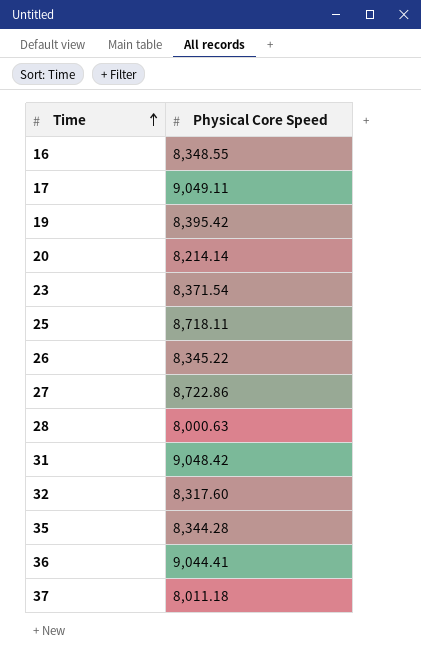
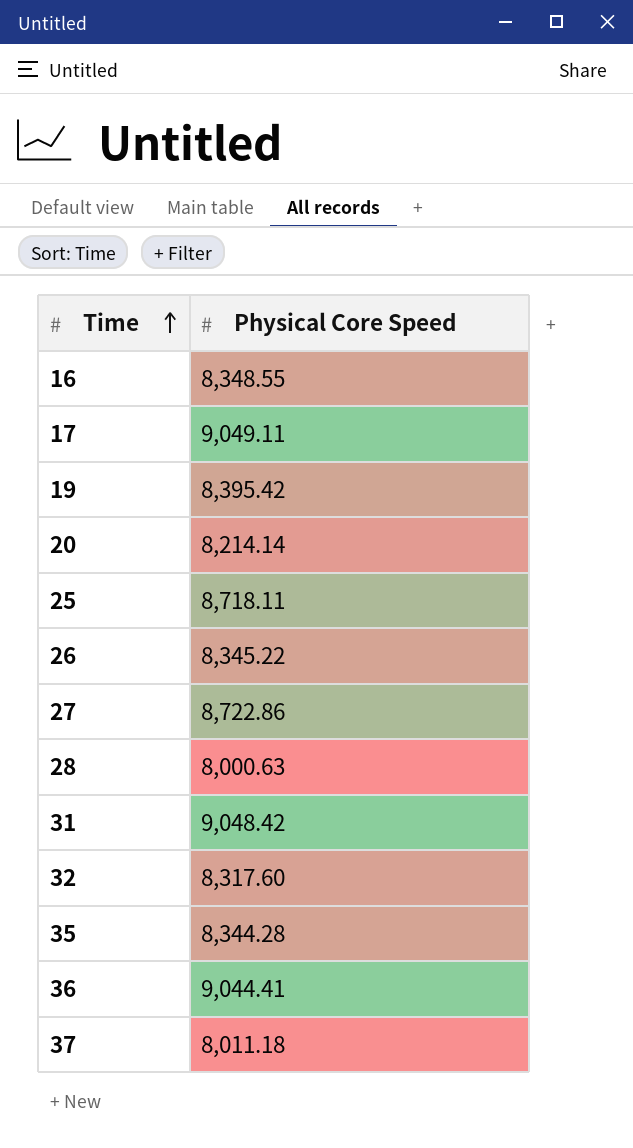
row 23: 8,371.54 -> none

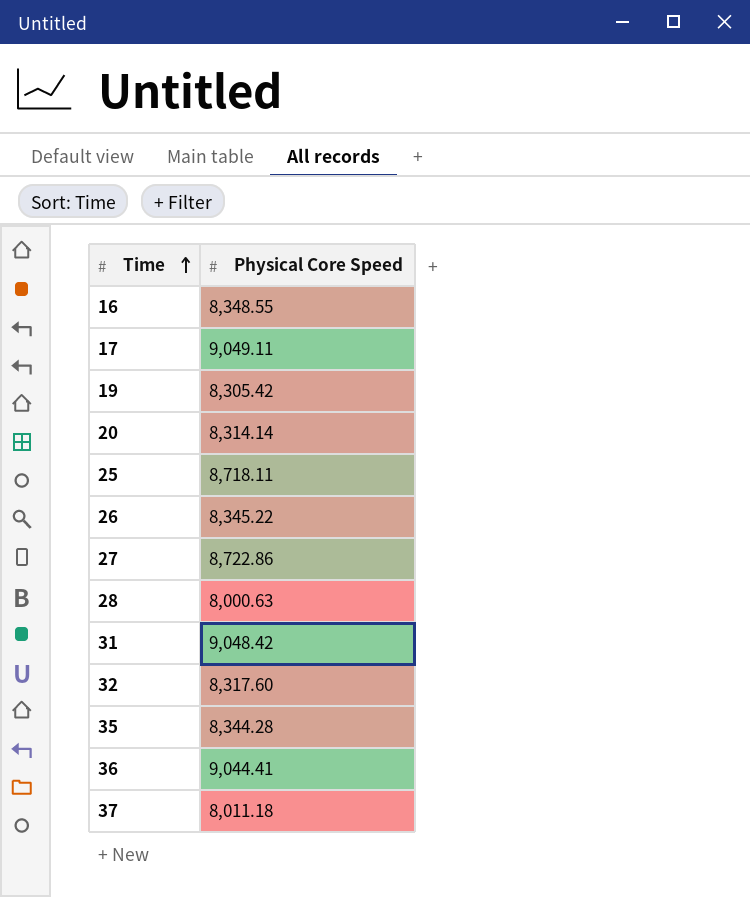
19 | Physical Core Speed: 8,395.42 -> 8,305.42
20 | Physical Core Speed: 8,214.14 -> 8,314.14

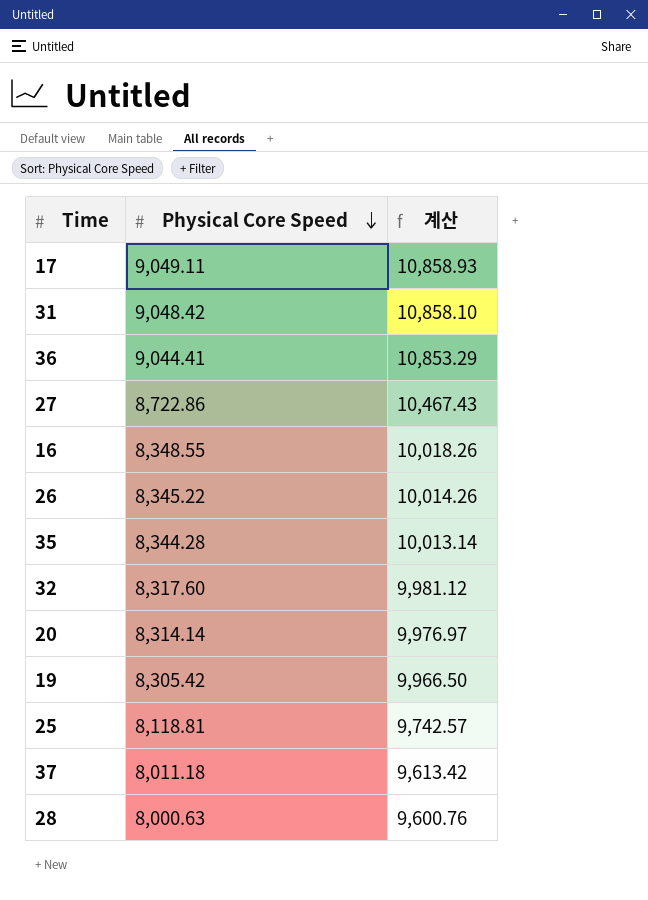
row order: Time ascending -> Physical Core Speed descending
column 계산 | formula: none -> [Physical Core Speed] * 1.2
25 | Physical Core Speed: 8,718.11 -> 8,118.81

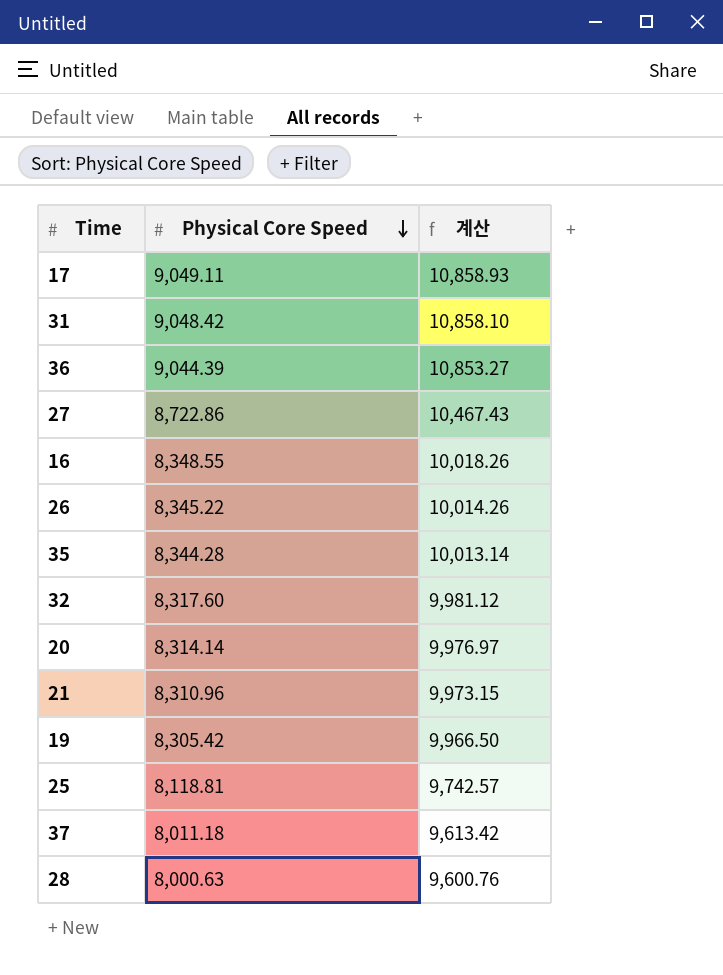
36 | Physical Core Speed: 9,044.41 -> 9,044.39
36 | 계산: 10,853.29 -> 10,853.27
row 21: none -> 8,310.96 | 9,973.15

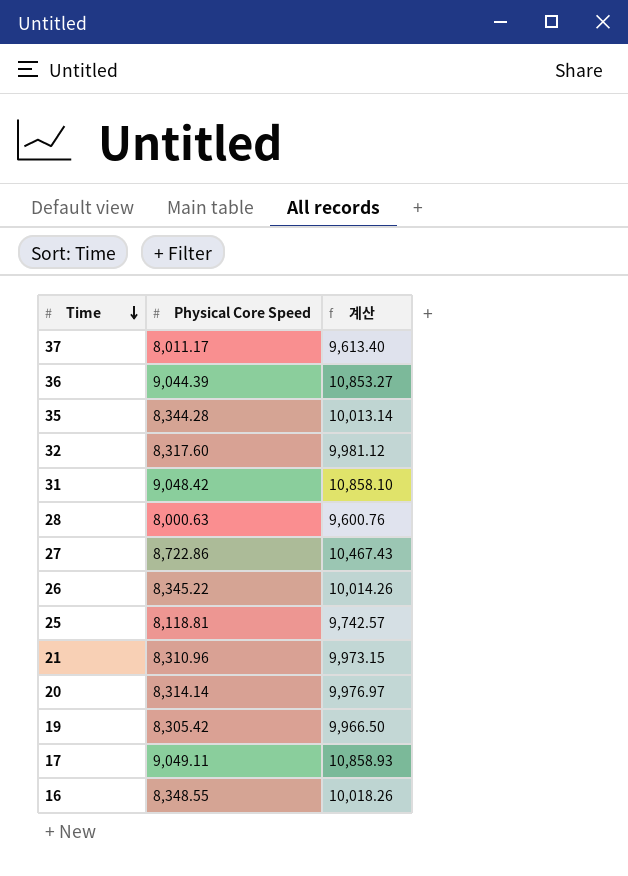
row order: Physical Core Speed descending -> Time descending
37 | Physical Core Speed: 8,011.18 -> 8,011.17
37 | 계산: 9,613.42 -> 9,613.40

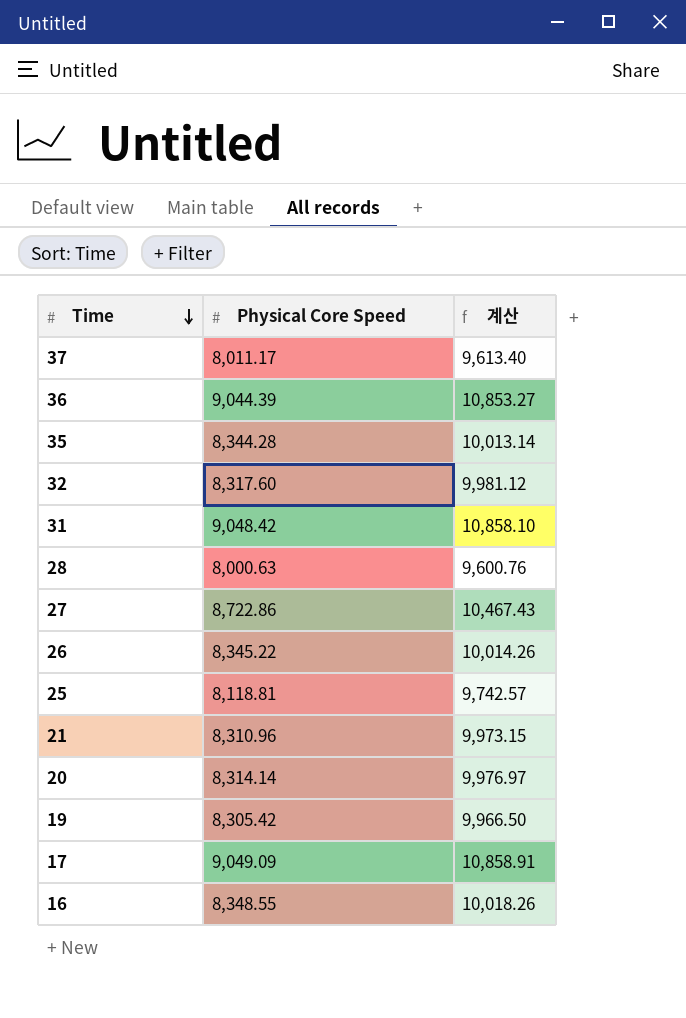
17 | Physical Core Speed: 9,049.11 -> 9,049.09
17 | 계산: 10,858.93 -> 10,858.91

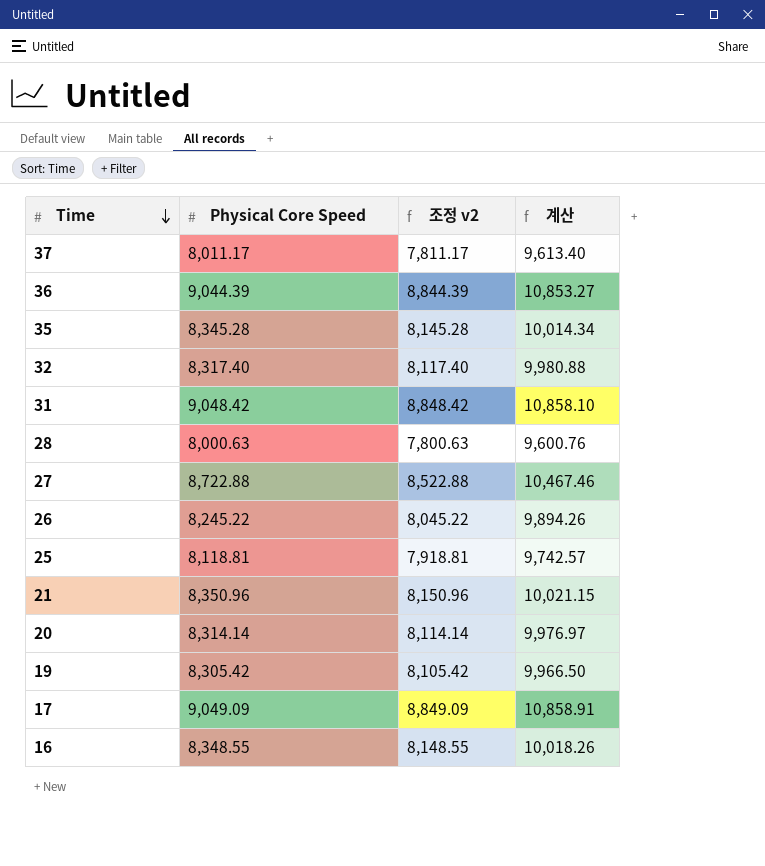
column 조정 v2 | formula: none -> [Physical Core Speed] - 200
35 | Physical Core Speed: 8,344.28 -> 8,345.28
35 | 계산: 10,013.14 -> 10,014.34
32 | Physical Core Speed: 8,317.60 -> 8,317.40
32 | 계산: 9,981.12 -> 9,980.88
27 | Physical Core Speed: 8,722.86 -> 8,722.88
27 | 계산: 10,467.43 -> 10,467.46
26 | Physical Core Speed: 8,345.22 -> 8,245.22
26 | 계산: 10,014.26 -> 9,894.26
21 | Physical Core Speed: 8,310.96 -> 8,350.96
21 | 계산: 9,973.15 -> 10,021.15

